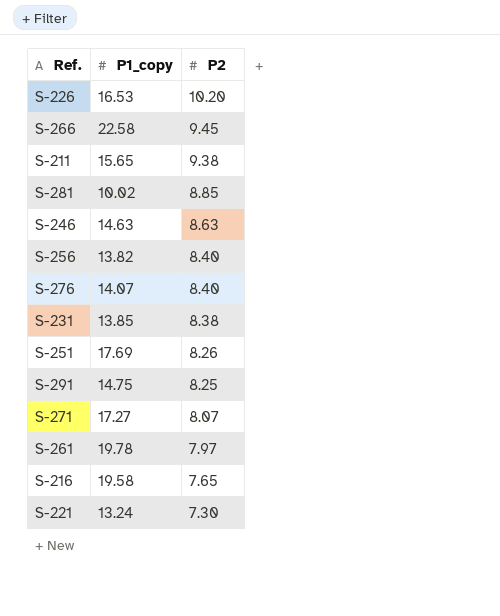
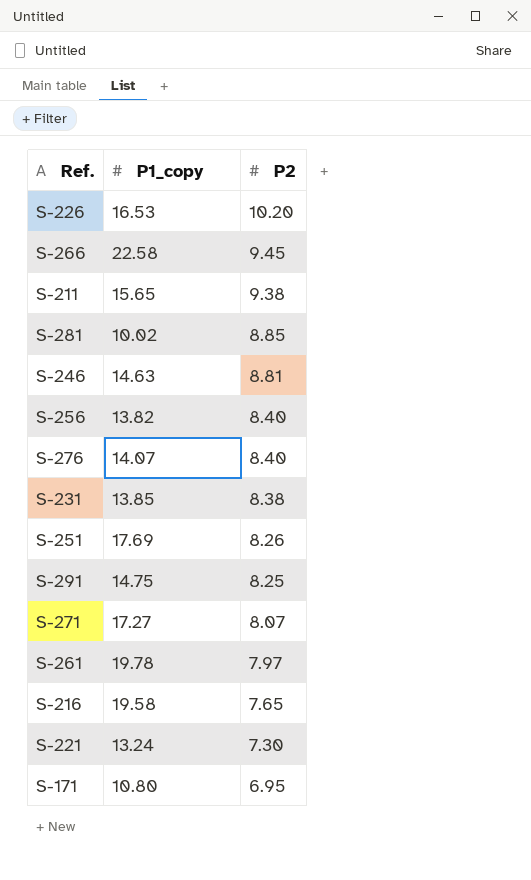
S-246 | P2: 8.63 -> 8.81
row S-171: none -> 10.80 | 6.95

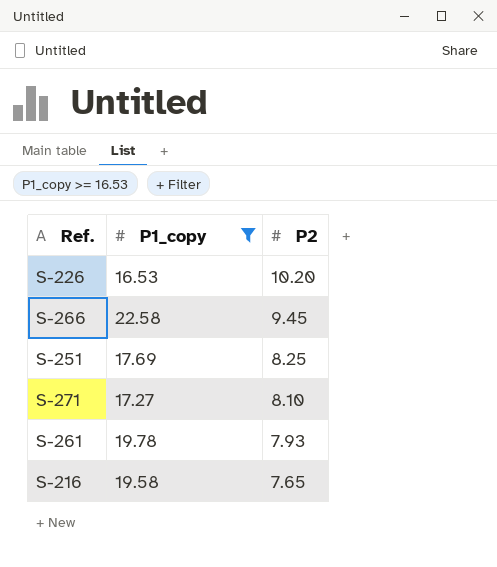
filter: none -> P1_copy >= 16.53
S-251 | P2: 8.26 -> 8.25
S-271 | P2: 8.07 -> 8.10
S-261 | P2: 7.97 -> 7.93

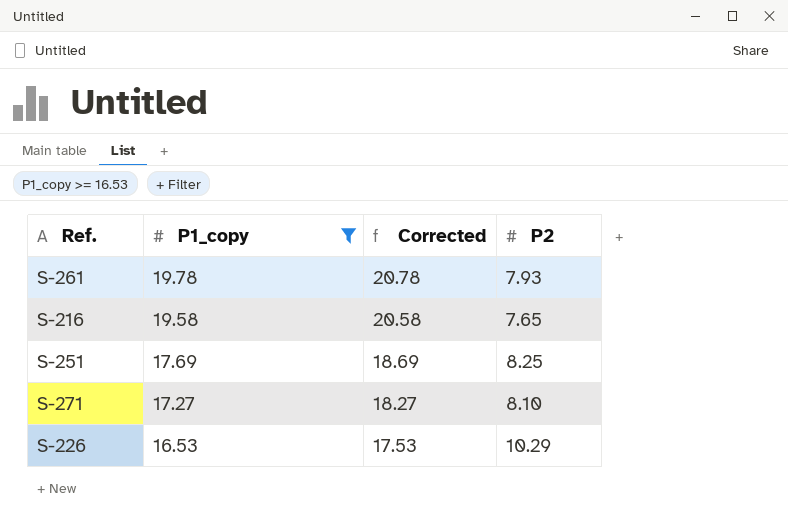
row order: P2 descending -> P1_copy descending
column Corrected | formula: none -> [P1_copy] + 1
row S-266: 22.58 | 9.45 -> none
S-226 | P2: 10.20 -> 10.29

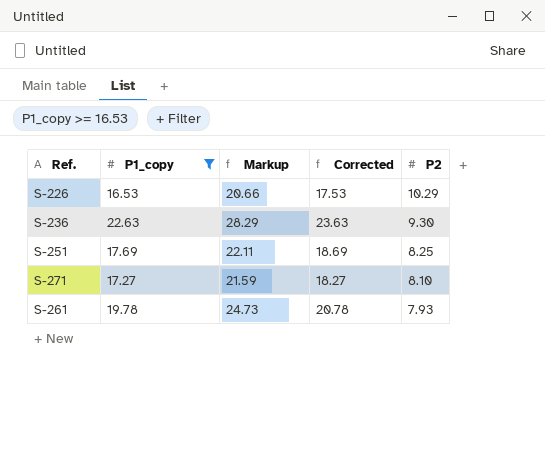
row order: P1_copy descending -> P2 descending
column Markup | formula: none -> [P1_copy] * 1.25
row S-216: 19.58 | 20.58 | 7.65 -> none
row S-236: none -> 22.63 | 28.29 | 23.63 | 9.30

